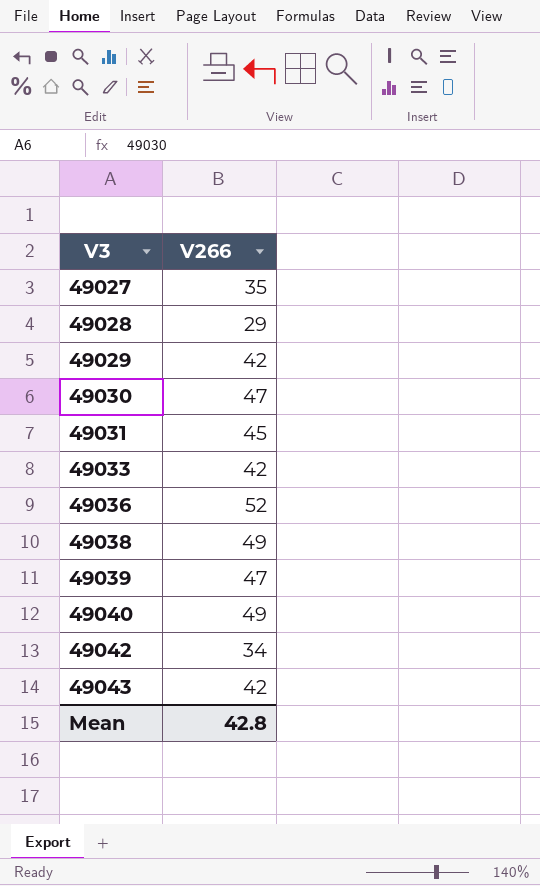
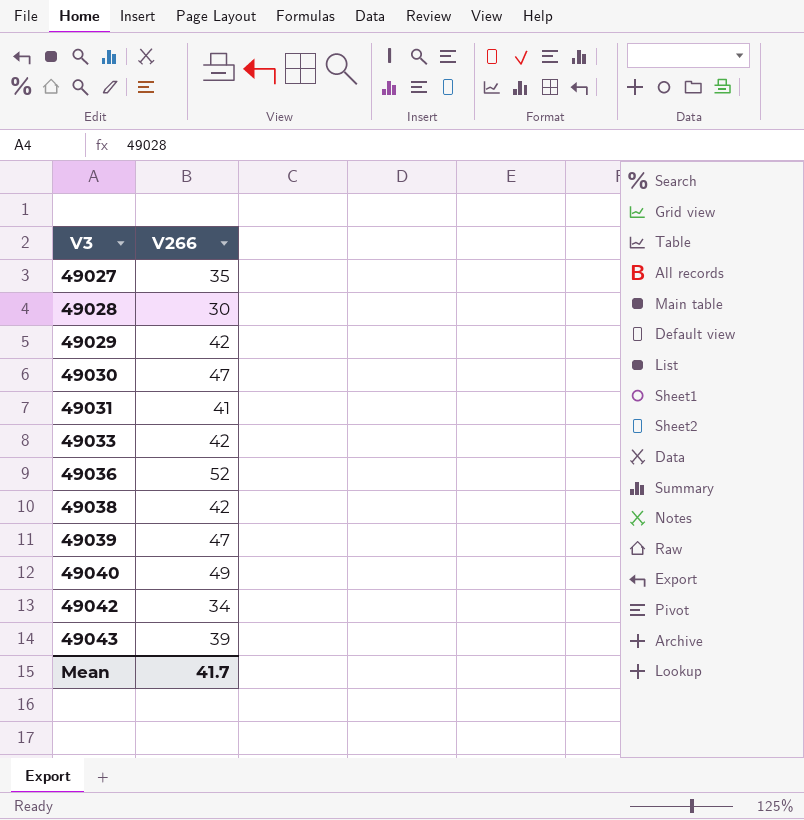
49028 | V266: 29 -> 30
49031 | V266: 45 -> 41
49038 | V266: 49 -> 42
49043 | V266: 42 -> 39
Mean | V266: 42.8 -> 41.7

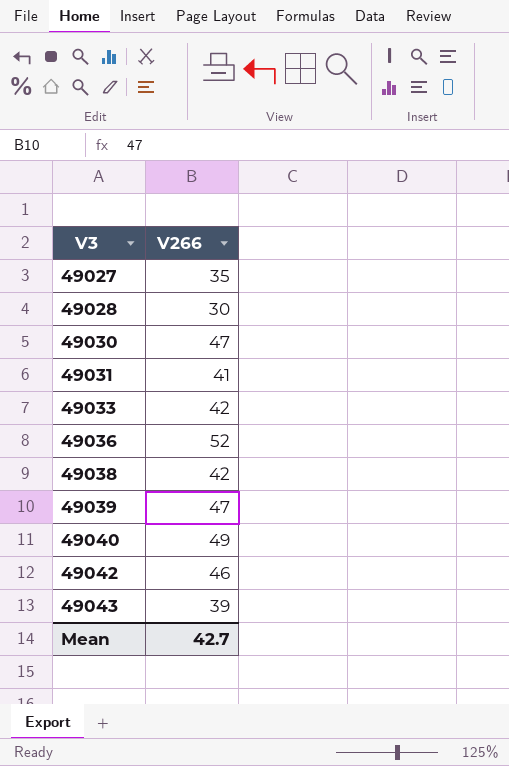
row 49029: 42 -> none
49042 | V266: 34 -> 46
Mean | V266: 41.7 -> 42.7

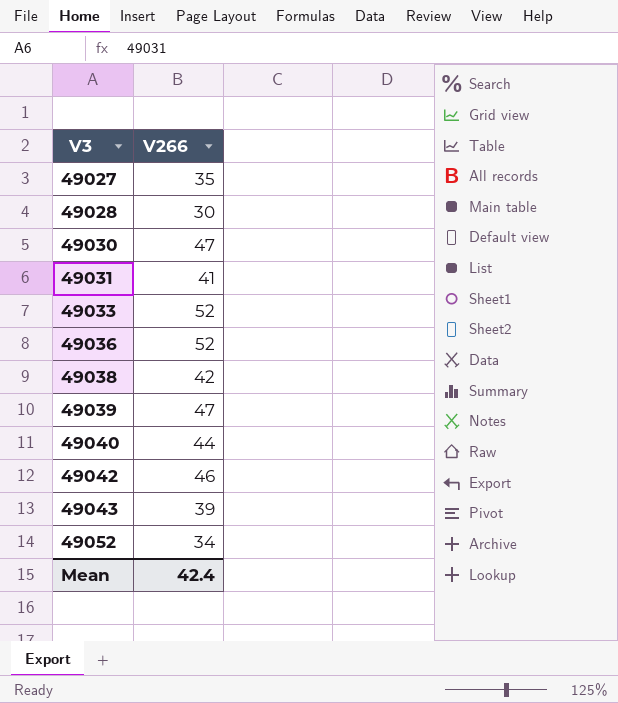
49033 | V266: 42 -> 52
49040 | V266: 49 -> 44
row 49052: none -> 34
Mean | V266: 42.7 -> 42.4

